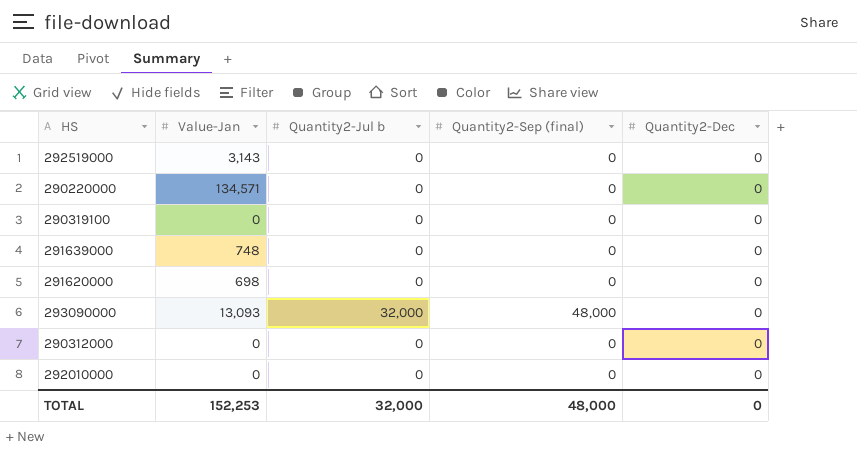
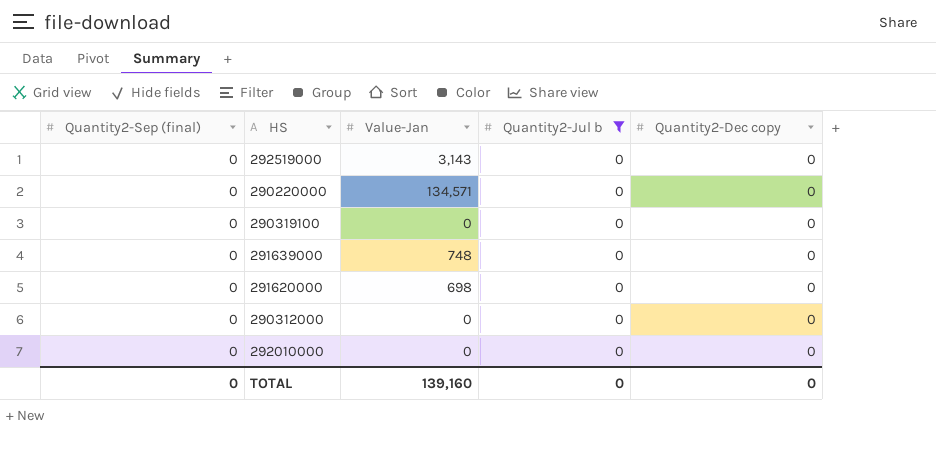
filter: none -> Quantity2-Jul b = 0
column Quantity2-Sep (final) | position: 4 -> 1
column name: Quantity2-Dec -> Quantity2-Dec copy
TOTAL | Quantity2-Sep (final): 48,000 -> 0
TOTAL | Value-Jan: 152,253 -> 139,160
TOTAL | Quantity2-Jul b: 32,000 -> 0

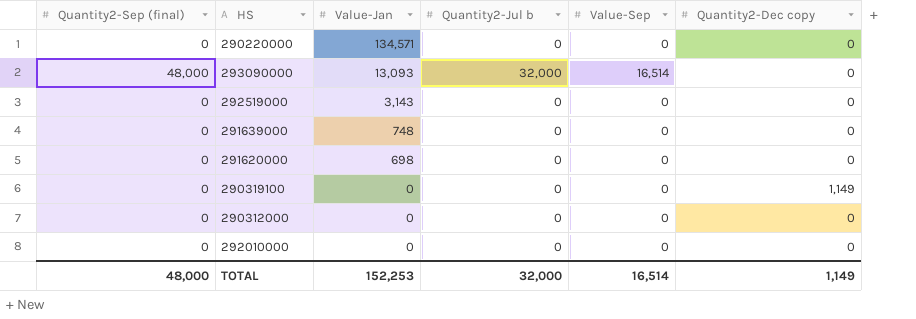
filter: Quantity2-Jul b = 0 -> none
row order: none -> Value-Jan descending
column Value-Sep | position: none -> 5
290319100 | Quantity2-Dec copy: 0 -> 1,149
TOTAL | Quantity2-Sep (final): 0 -> 48,000
TOTAL | Value-Jan: 139,160 -> 152,253
TOTAL | Quantity2-Jul b: 0 -> 32,000
TOTAL | Quantity2-Dec copy: 0 -> 1,149

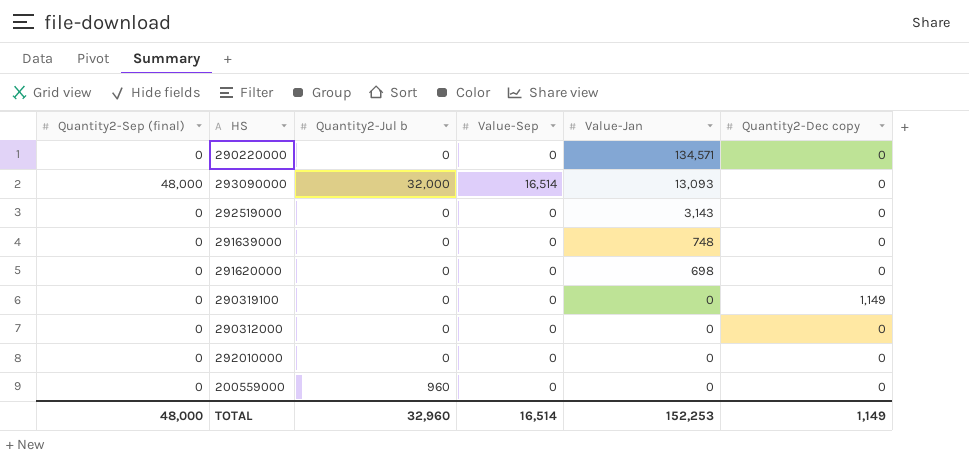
column Value-Jan | position: 3 -> 5
row 200559000: none -> 0 | 960 | 0 | 0 | 0
TOTAL | Quantity2-Jul b: 32,000 -> 32,960

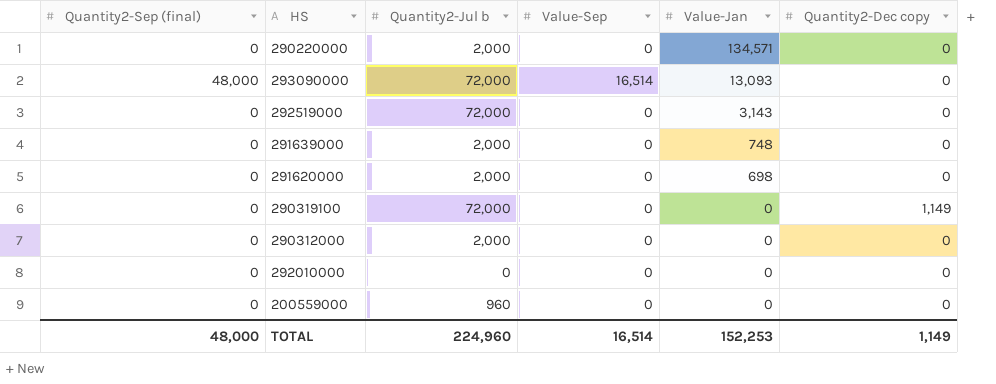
290220000 | Quantity2-Jul b: 0 -> 2,000
293090000 | Quantity2-Jul b: 32,000 -> 72,000
292519000 | Quantity2-Jul b: 0 -> 72,000
291639000 | Quantity2-Jul b: 0 -> 2,000
291620000 | Quantity2-Jul b: 0 -> 2,000
290319100 | Quantity2-Jul b: 0 -> 72,000
290312000 | Quantity2-Jul b: 0 -> 2,000
TOTAL | Quantity2-Jul b: 32,960 -> 224,960

